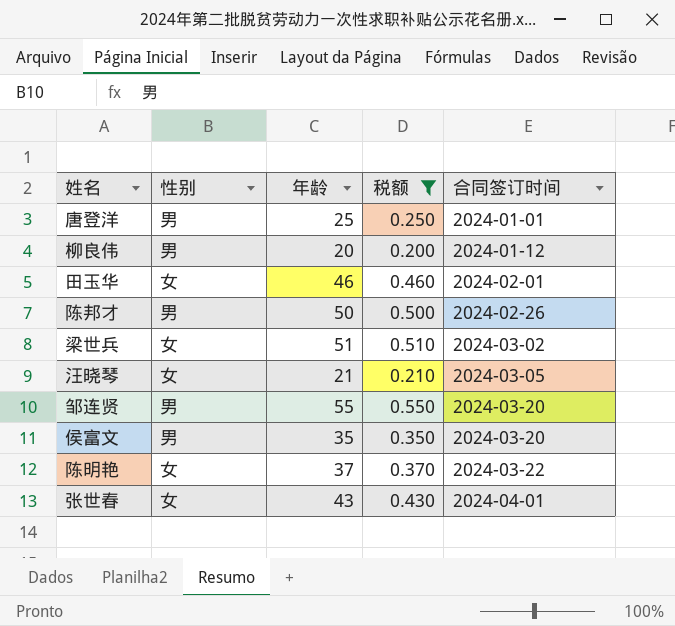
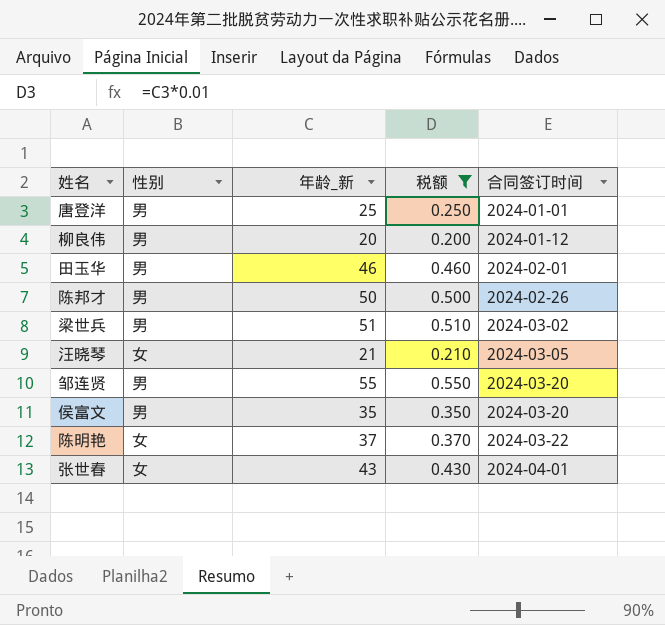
column name: 年龄 -> 年龄_新
田玉华 | 性别: 女 -> 男
梁世兵 | 性别: 女 -> 男

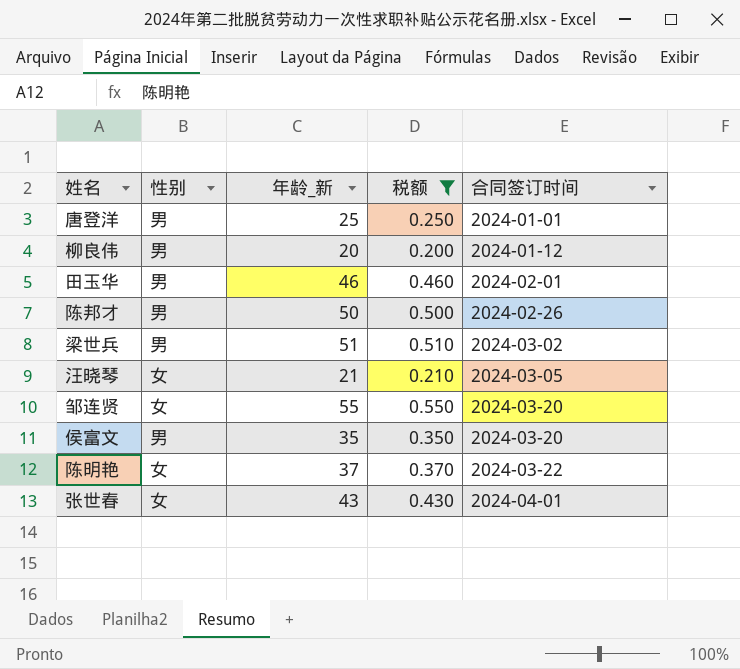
邹连贤 | 性别: 男 -> 女

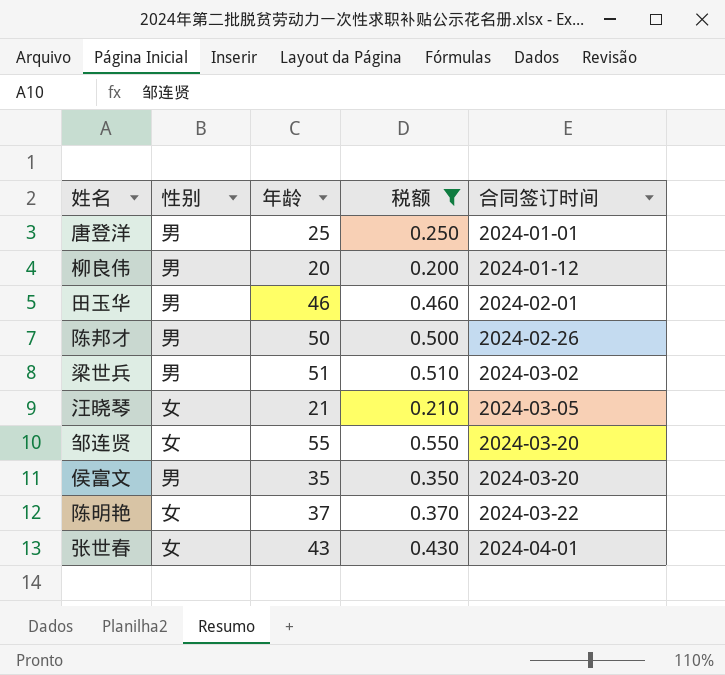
column name: 年龄_新 -> 年龄

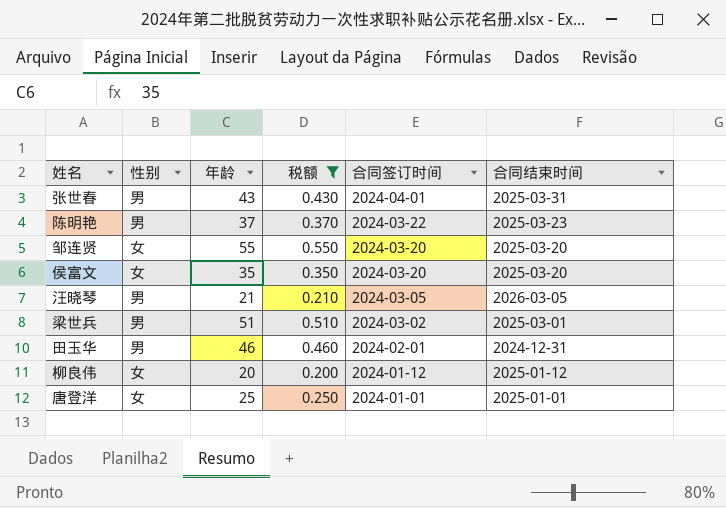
row order: 合同签订时间 ascending -> 合同签订时间 descending
column 合同结束时间 | position: none -> 6
row 陈邦才: 男 | 50 | 0.500 | 2024-02-26 -> none
张世春 | 性别: 女 -> 男
陈明艳 | 性别: 女 -> 男
侯富文 | 性别: 男 -> 女
汪晓琴 | 性别: 女 -> 男
柳良伟 | 性别: 男 -> 女
唐登洋 | 性别: 男 -> 女

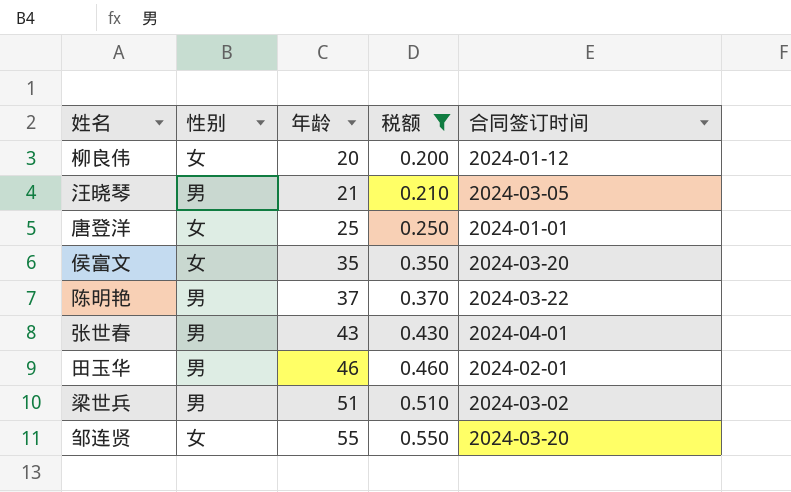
row order: 合同签订时间 descending -> 年龄 ascending
column 合同结束时间 | position: 6 -> none

